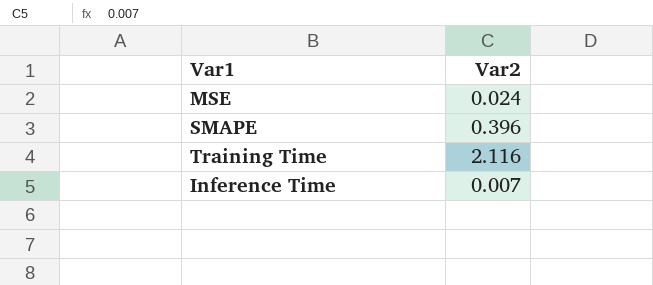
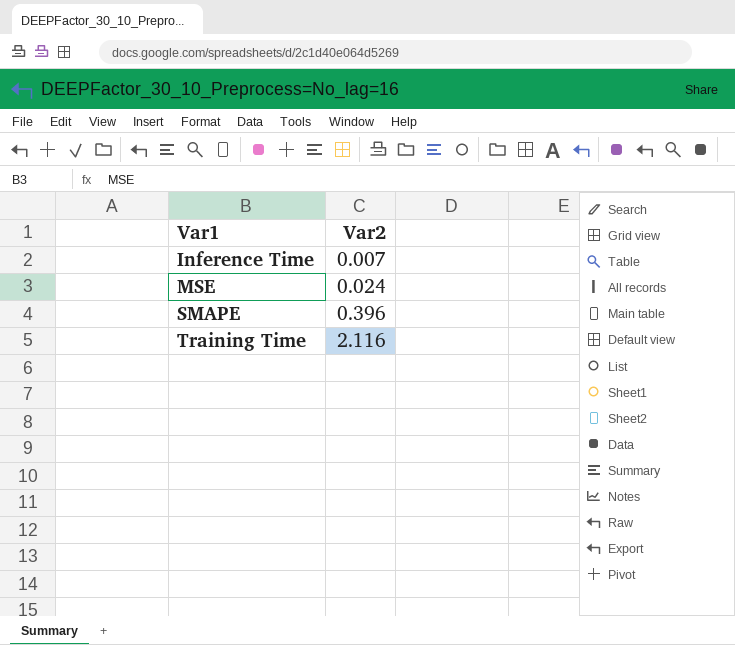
row order: none -> Var1 ascending

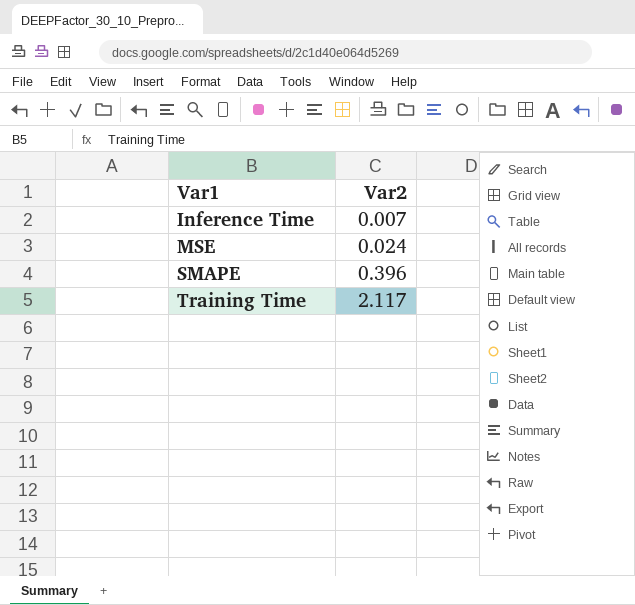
Training Time | Var2: 2.116 -> 2.117

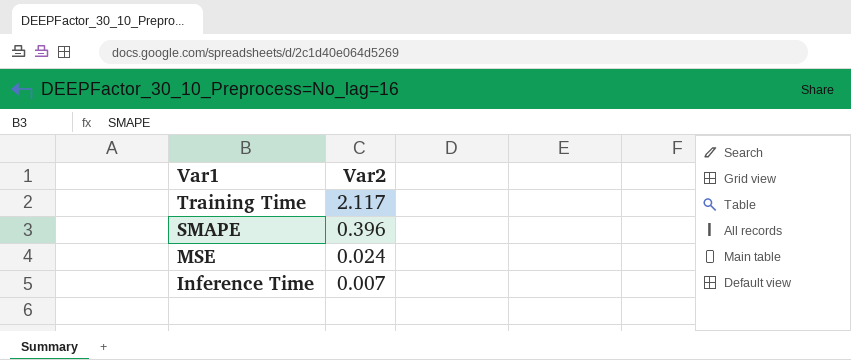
row order: Var1 ascending -> Var1 descending

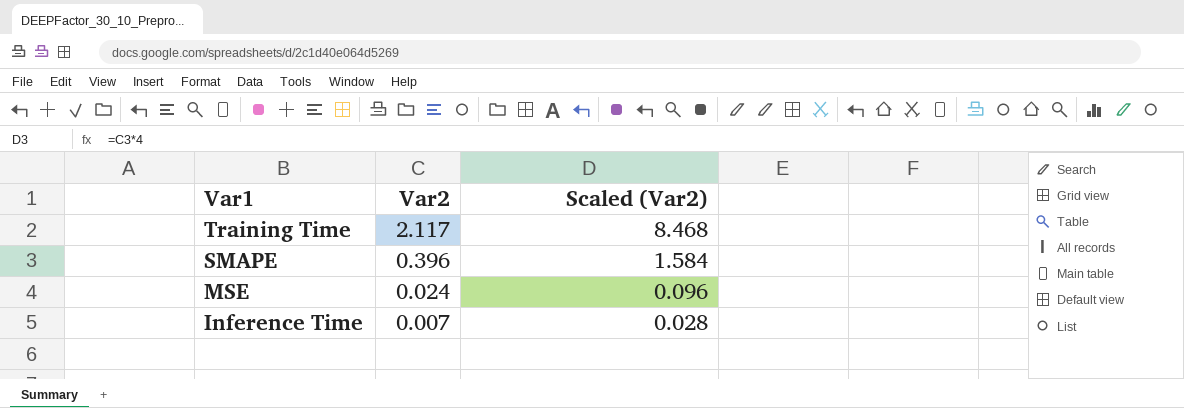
column Scaled (Var2) | formula: none -> [Var2] * 4

